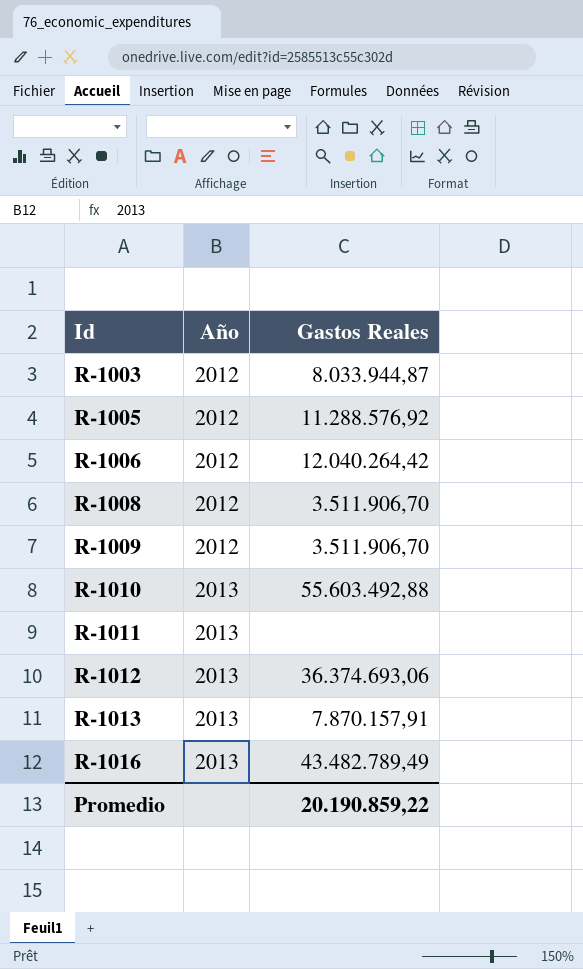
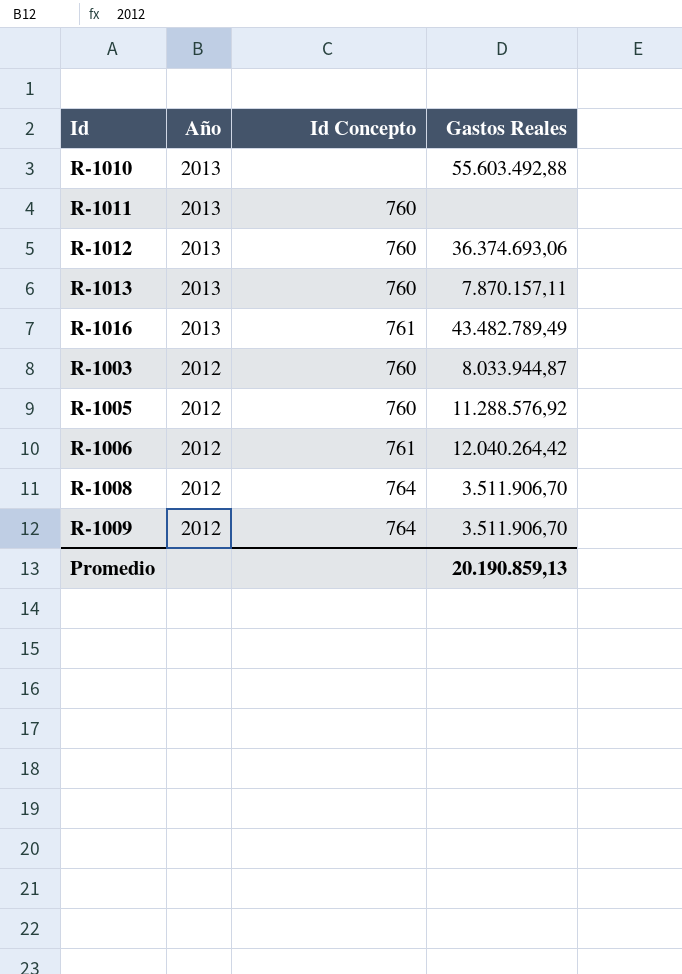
row order: Id ascending -> Año descending
column Id Concepto | position: none -> 3
R-1013 | Gastos Reales: 7.870.157,91 -> 7.870.157,11
Promedio | Gastos Reales: 20.190.859,22 -> 20.190.859,13

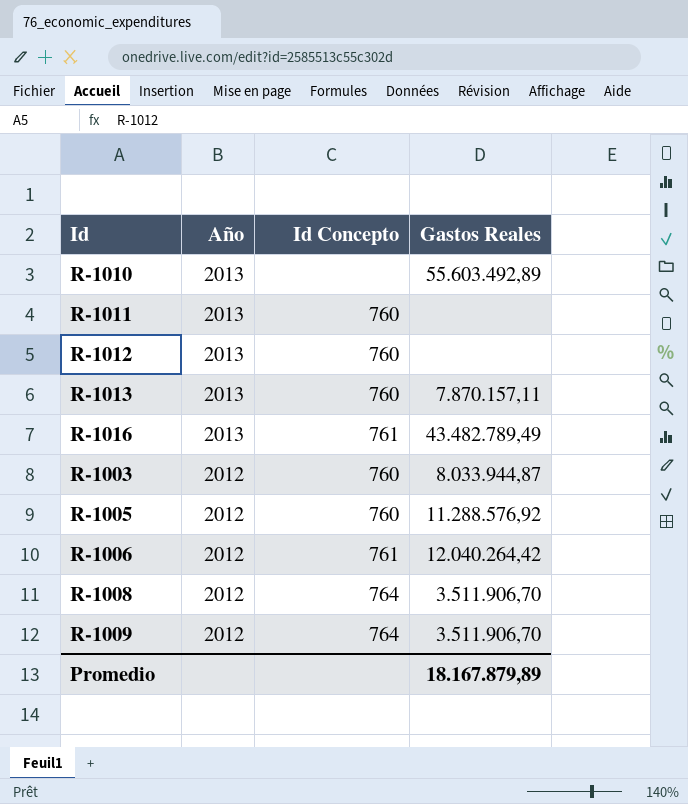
R-1010 | Gastos Reales: 55.603.492,88 -> 55.603.492,89
R-1012 | Gastos Reales: 36.374.693,06 -> none
Promedio | Gastos Reales: 20.190.859,13 -> 18.167.879,89

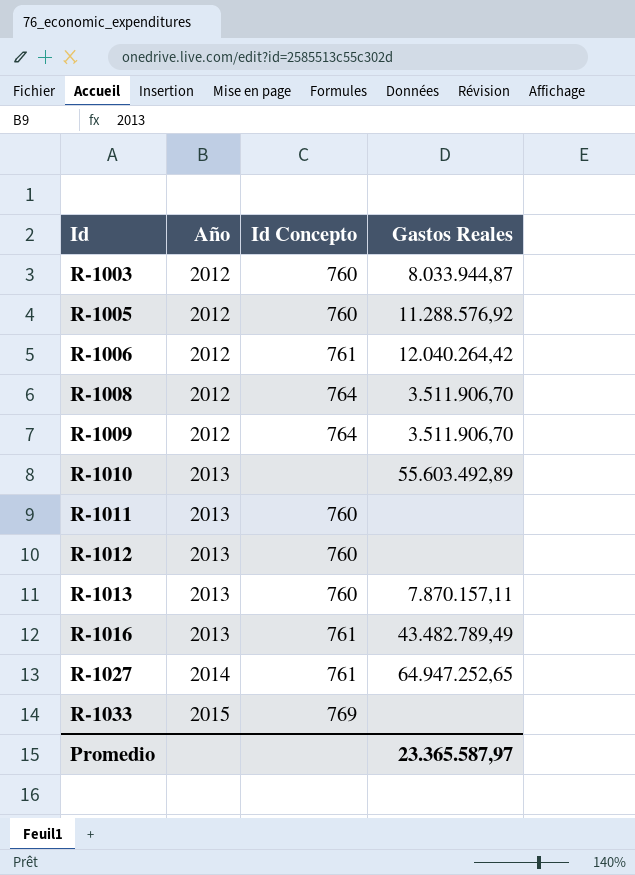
row order: Año descending -> Id ascending
row R-1027: none -> 2014 | 761 | 64.947.252,65
row R-1033: none -> 2015 | 769 | none
Promedio | Gastos Reales: 18.167.879,89 -> 23.365.587,97

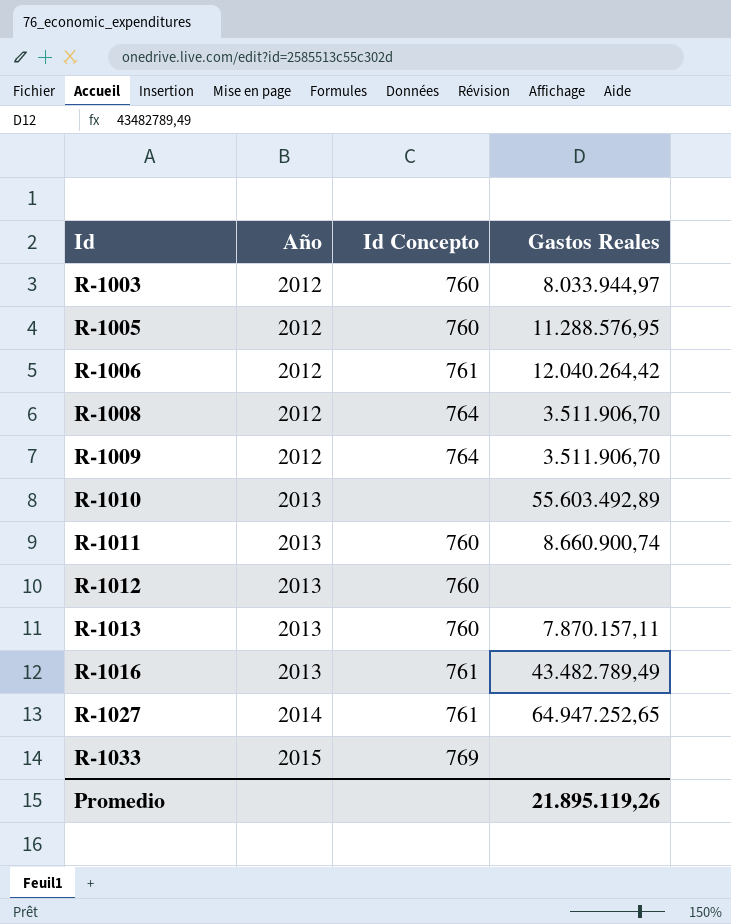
R-1003 | Gastos Reales: 8.033.944,87 -> 8.033.944,97
R-1005 | Gastos Reales: 11.288.576,92 -> 11.288.576,95
R-1011 | Gastos Reales: none -> 8.660.900,74
Promedio | Gastos Reales: 23.365.587,97 -> 21.895.119,26

